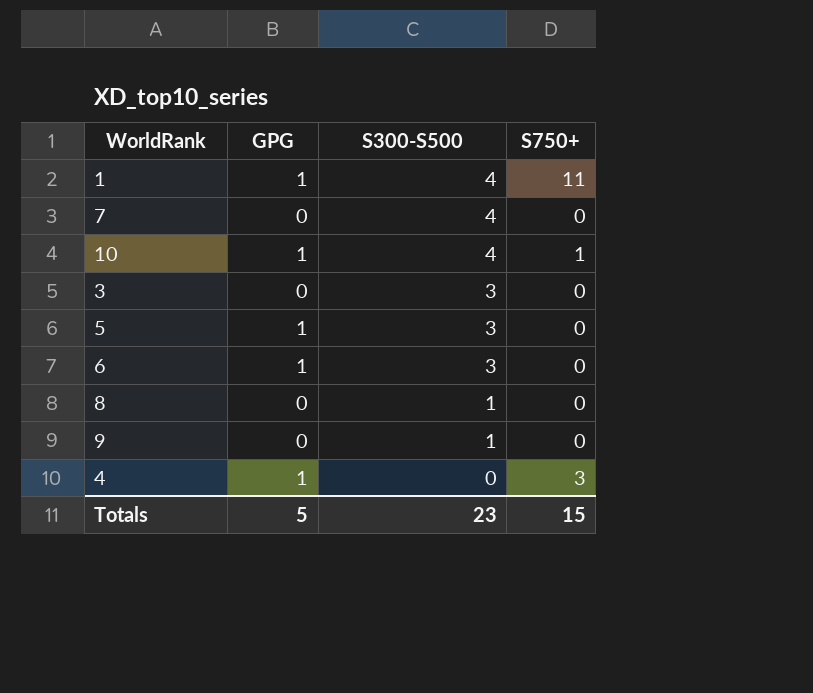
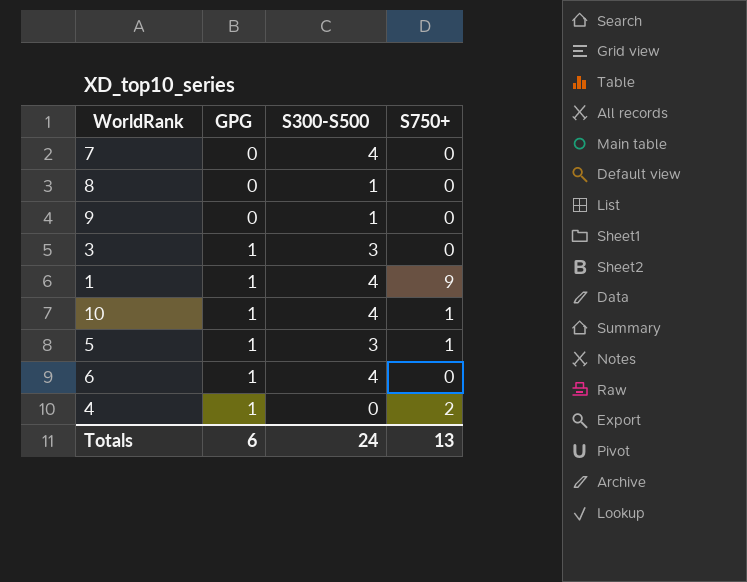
row order: S300-S500 descending -> GPG ascending
3 | GPG: 0 -> 1
1 | S750+: 11 -> 9
5 | S750+: 0 -> 1
6 | S300-S500: 3 -> 4
4 | S750+: 3 -> 2
Totals | GPG: 5 -> 6
Totals | S300-S500: 23 -> 24
Totals | S750+: 15 -> 13

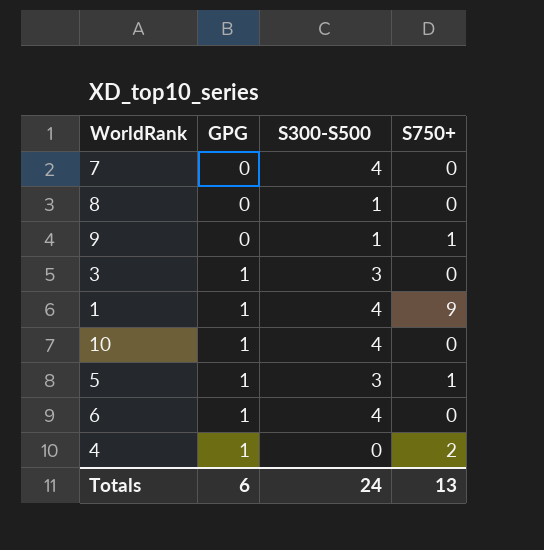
9 | S750+: 0 -> 1
10 | S750+: 1 -> 0

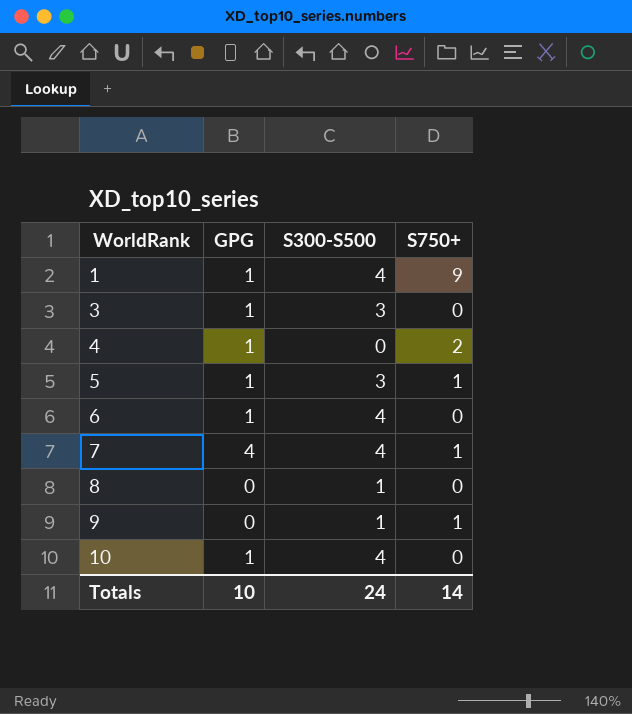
row order: GPG ascending -> WorldRank ascending
7 | GPG: 0 -> 4
7 | S750+: 0 -> 1
Totals | GPG: 6 -> 10
Totals | S750+: 13 -> 14

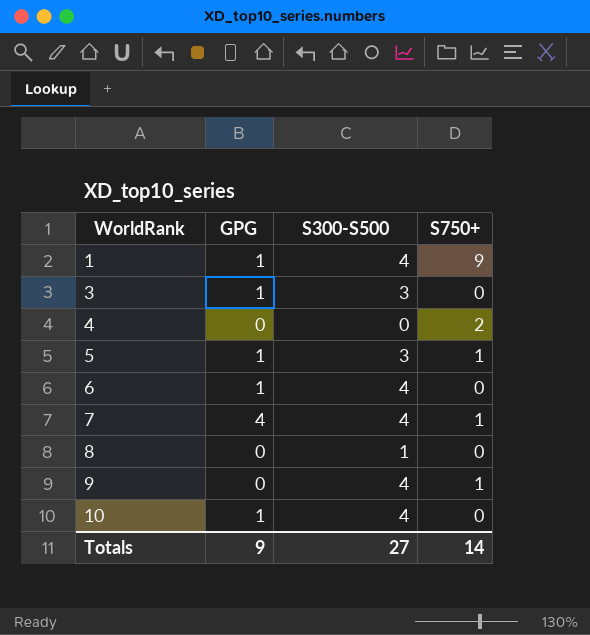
4 | GPG: 1 -> 0
9 | S300-S500: 1 -> 4
Totals | GPG: 10 -> 9
Totals | S300-S500: 24 -> 27

